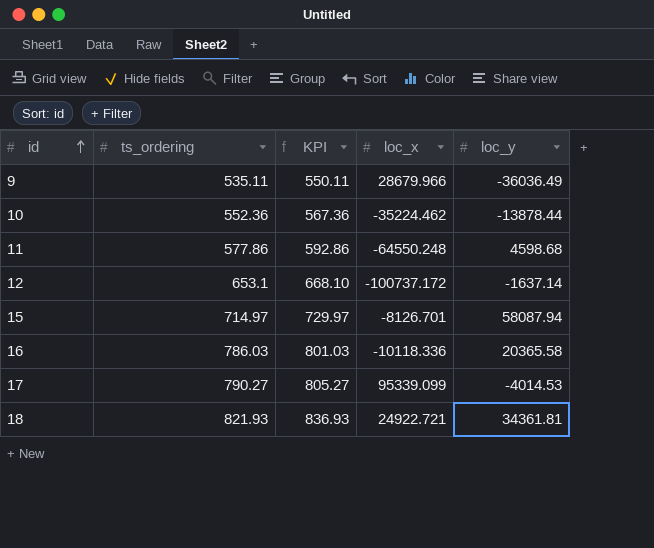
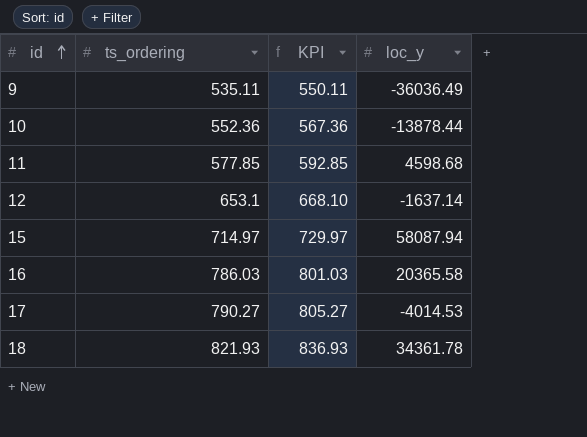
column loc_x | position: 4 -> none
11 | ts_ordering: 577.86 -> 577.85
11 | KPI: 592.86 -> 592.85
18 | loc_y: 34361.81 -> 34361.78

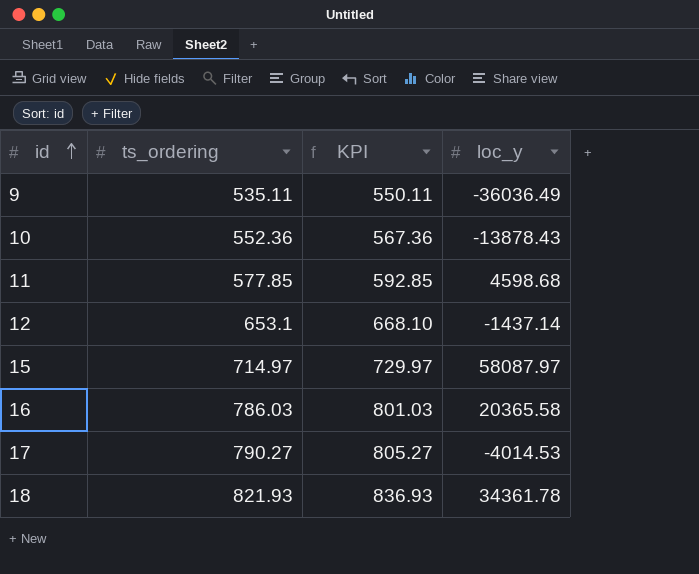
10 | loc_y: -13878.44 -> -13878.43
12 | loc_y: -1637.14 -> -1437.14
15 | loc_y: 58087.94 -> 58087.97

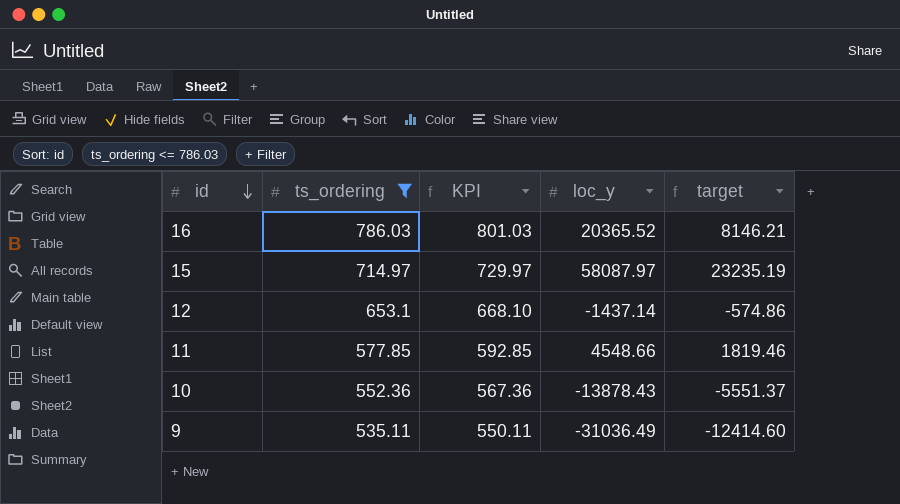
filter: none -> ts_ordering <= 786.03
row order: id ascending -> id descending
column target | formula: none -> [loc_y] * 0.4
16 | loc_y: 20365.58 -> 20365.52
11 | loc_y: 4598.68 -> 4548.66
9 | loc_y: -36036.49 -> -31036.49

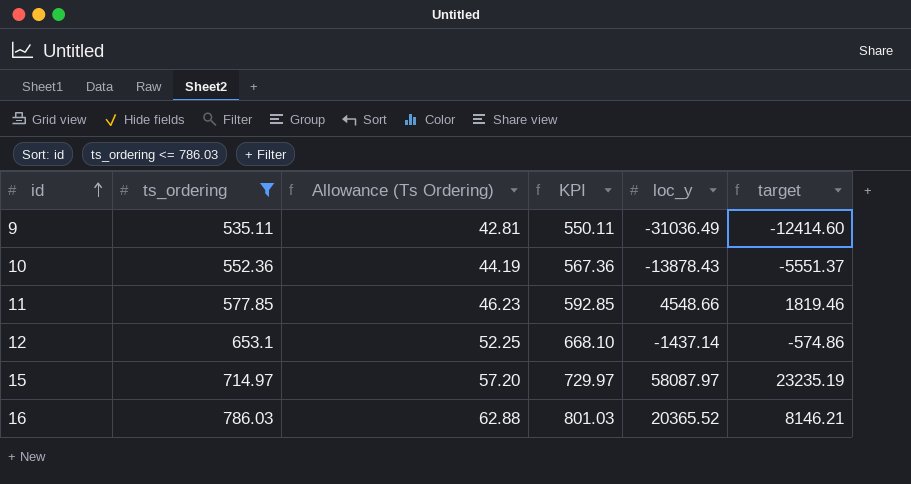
row order: id descending -> id ascending
column Allowance (Ts Ordering) | formula: none -> [ts_ordering] * 0.08

